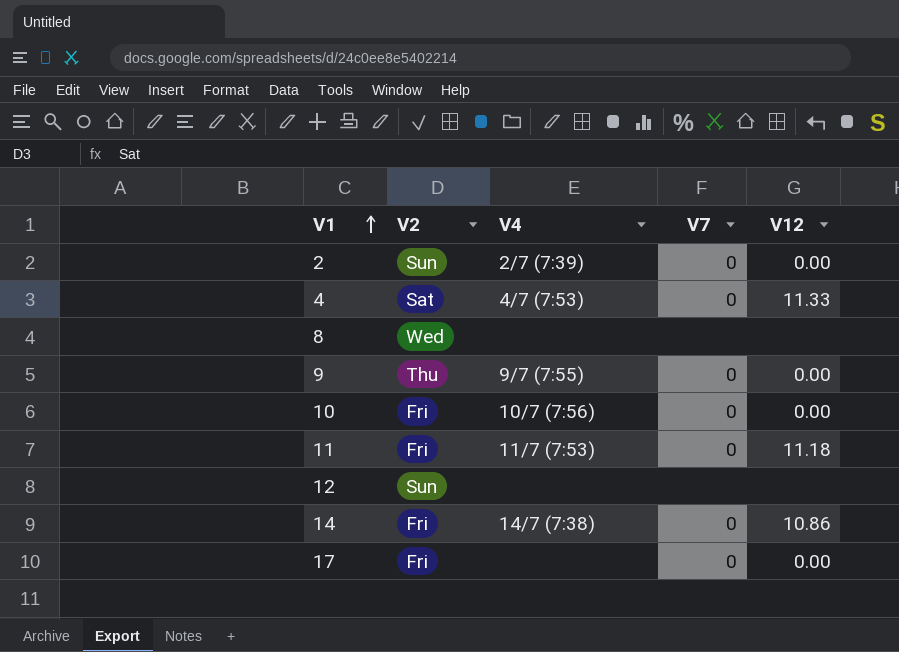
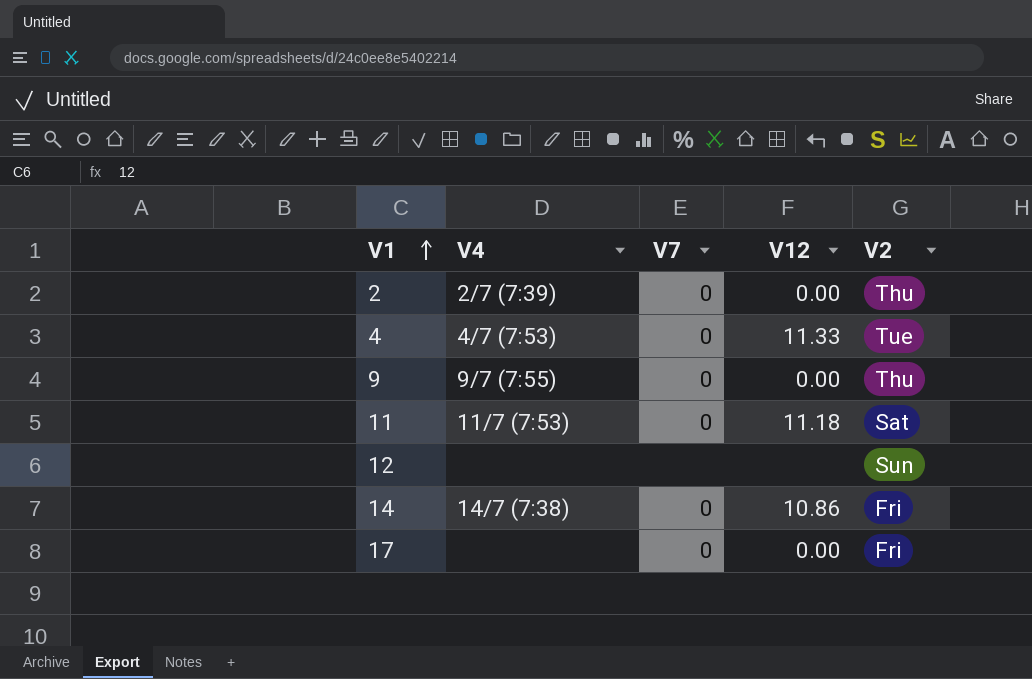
column V2 | position: 2 -> 5
row 8: Wed | none | none | none -> none
row 10: Fri | 10/7 (7:56) | 0 | 0.00 -> none
2 | V2: Sun -> Thu
4 | V2: Sat -> Tue
11 | V2: Fri -> Sat

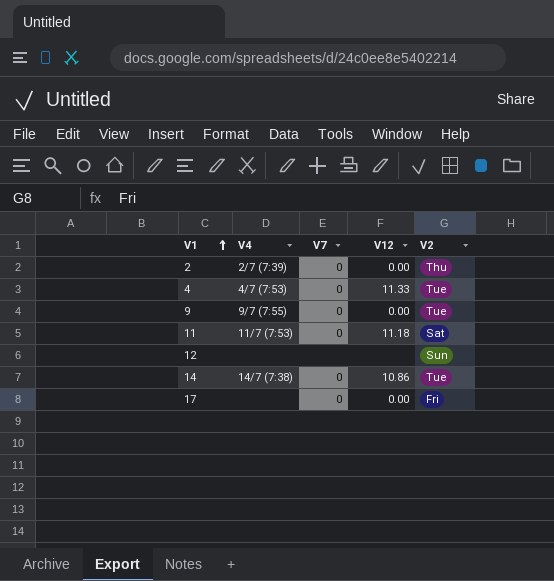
9 | V2: Thu -> Tue
14 | V2: Fri -> Tue

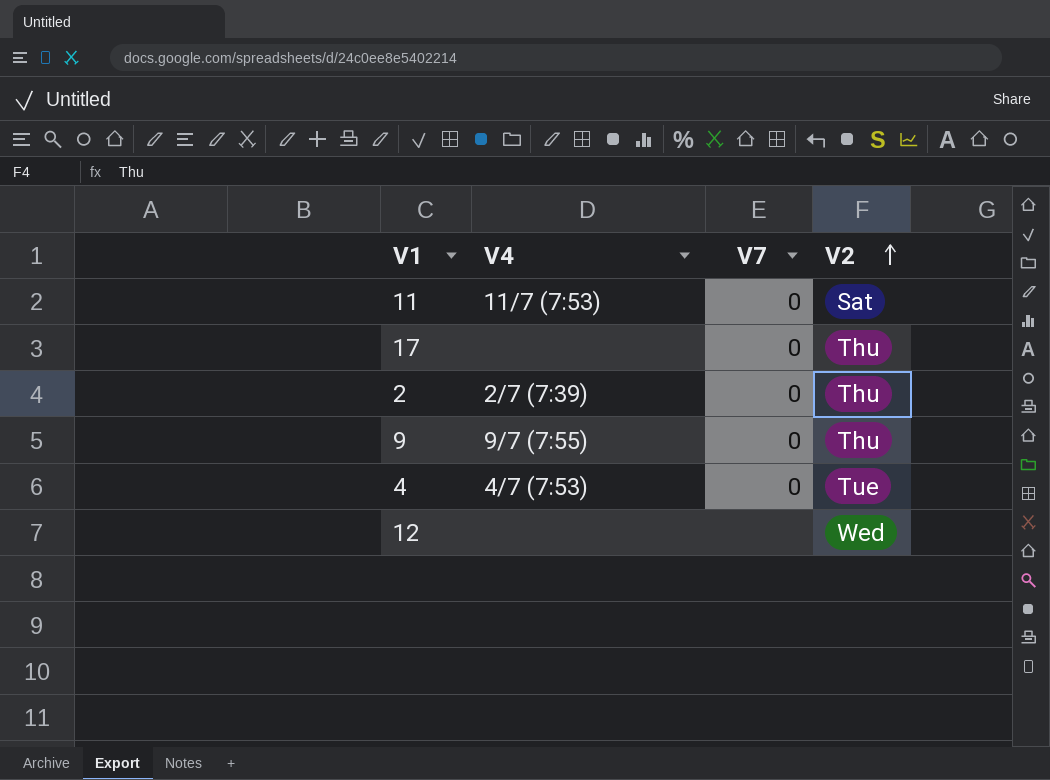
row order: V1 ascending -> V2 ascending
column V12 | position: 4 -> none
row 14: 14/7 (7:38) | 0 | 10.86 | Tue -> none
17 | V2: Fri -> Thu
9 | V2: Tue -> Thu
12 | V2: Sun -> Wed

